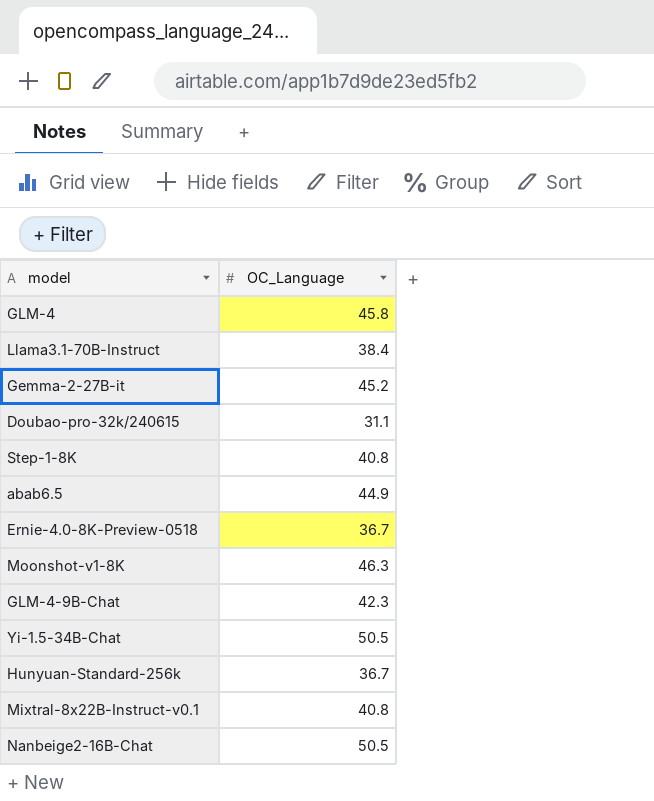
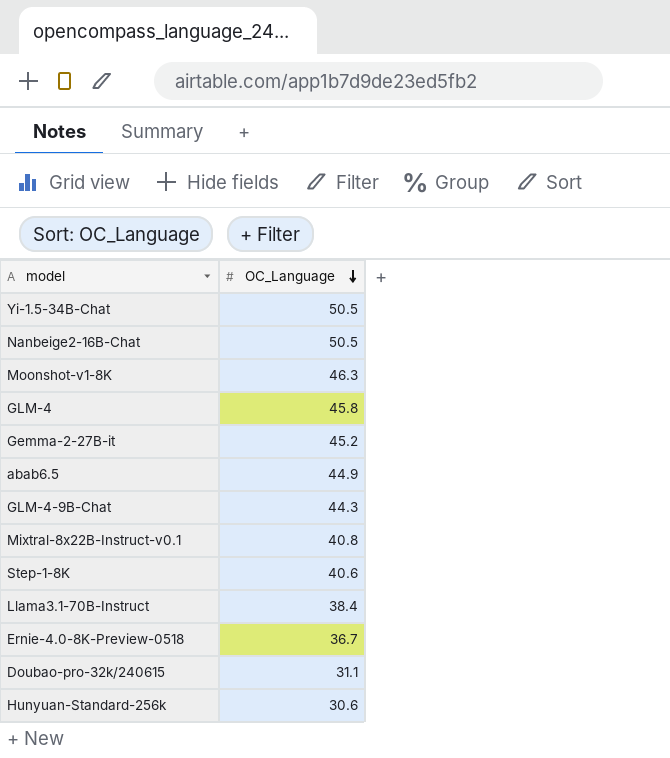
row order: none -> OC_Language descending
GLM-4-9B-Chat | OC_Language: 42.3 -> 44.3
Step-1-8K | OC_Language: 40.8 -> 40.6
Hunyuan-Standard-256k | OC_Language: 36.7 -> 30.6

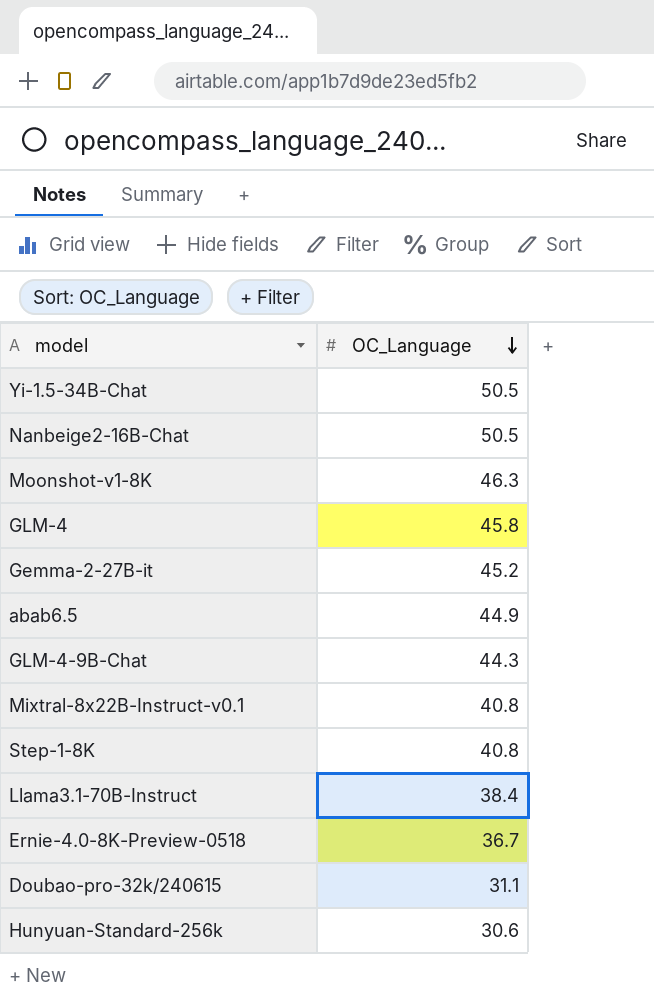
Step-1-8K | OC_Language: 40.6 -> 40.8

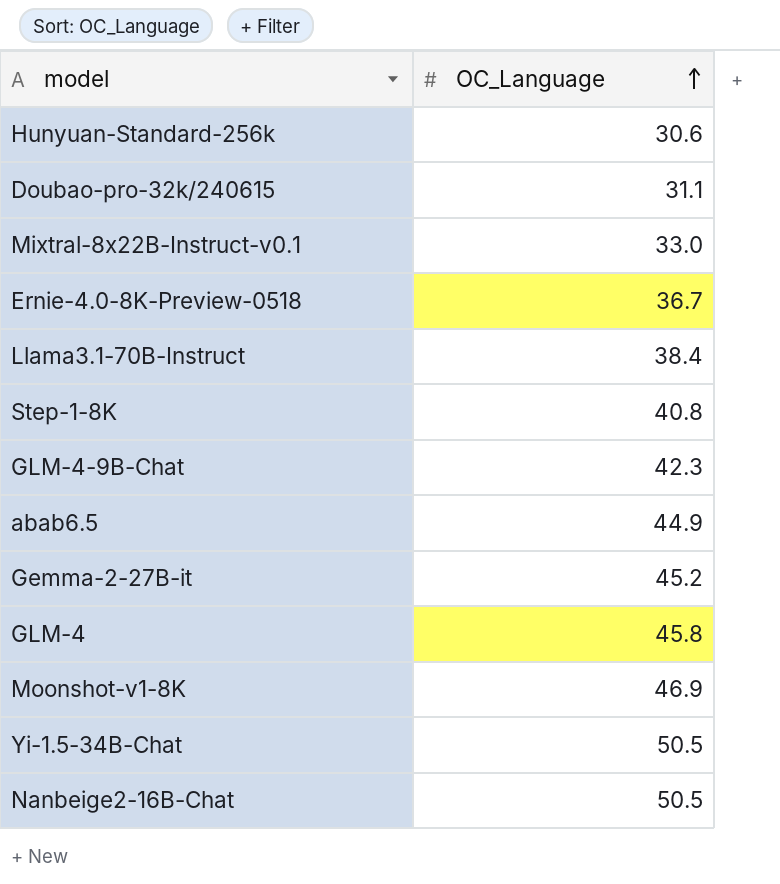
row order: OC_Language descending -> OC_Language ascending
Mixtral-8x22B-Instruct-v0.1 | OC_Language: 40.8 -> 33.0
GLM-4-9B-Chat | OC_Language: 44.3 -> 42.3
Moonshot-v1-8K | OC_Language: 46.3 -> 46.9

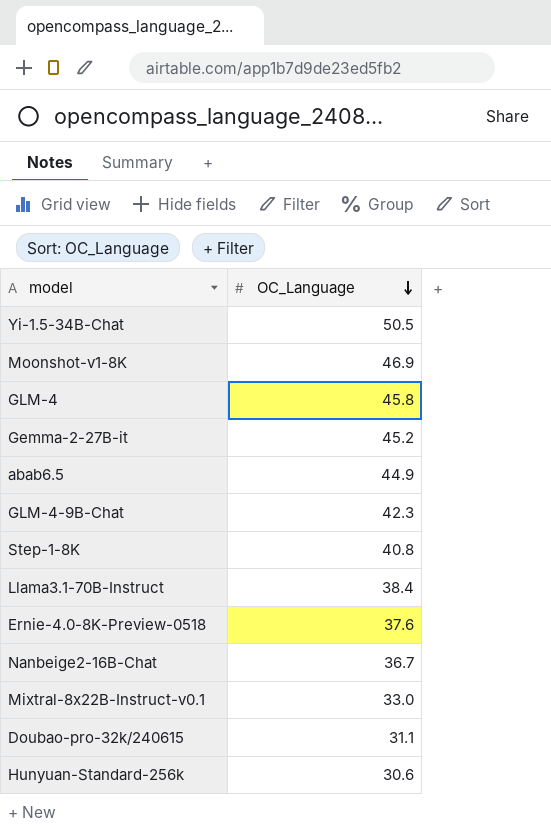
row order: OC_Language ascending -> OC_Language descending
Ernie-4.0-8K-Preview-0518 | OC_Language: 36.7 -> 37.6
Nanbeige2-16B-Chat | OC_Language: 50.5 -> 36.7

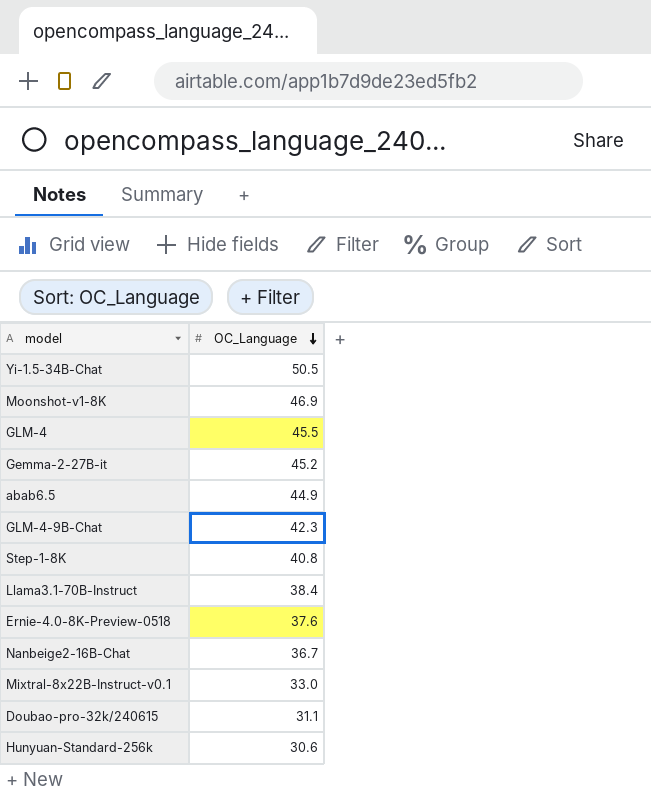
GLM-4 | OC_Language: 45.8 -> 45.5

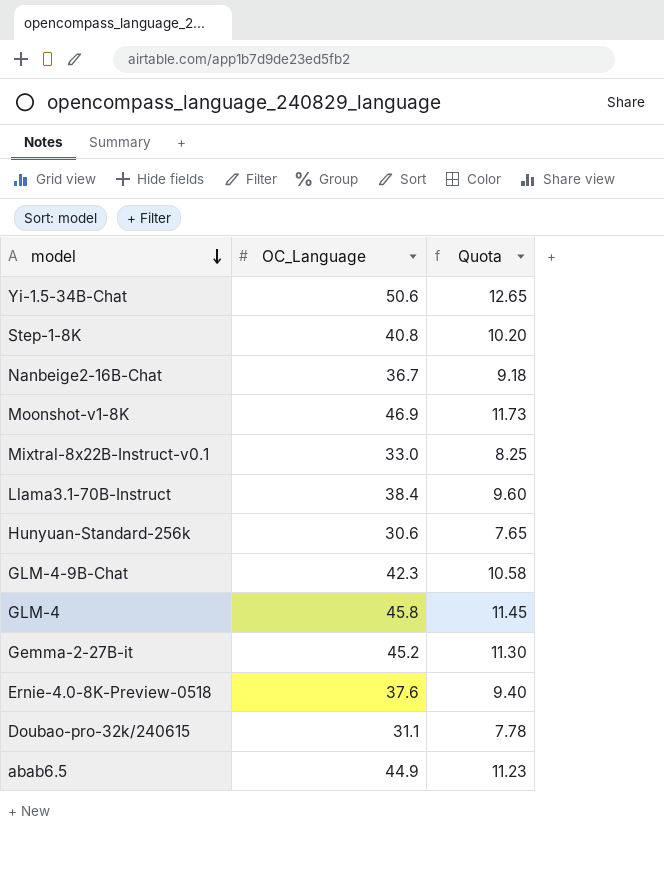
row order: OC_Language descending -> model descending
column Quota | formula: none -> [OC_Language] * 0.25
Yi-1.5-34B-Chat | OC_Language: 50.5 -> 50.6
GLM-4 | OC_Language: 45.5 -> 45.8

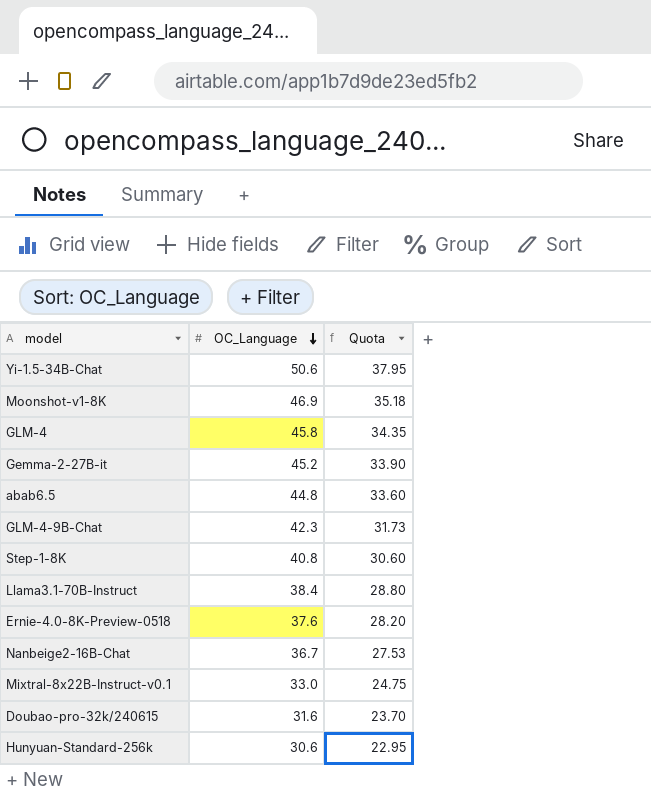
row order: model descending -> OC_Language descending
column Quota | formula: [OC_Language] * 0.25 -> [OC_Language] * 0.75
abab6.5 | OC_Language: 44.9 -> 44.8
Doubao-pro-32k/240615 | OC_Language: 31.1 -> 31.6

